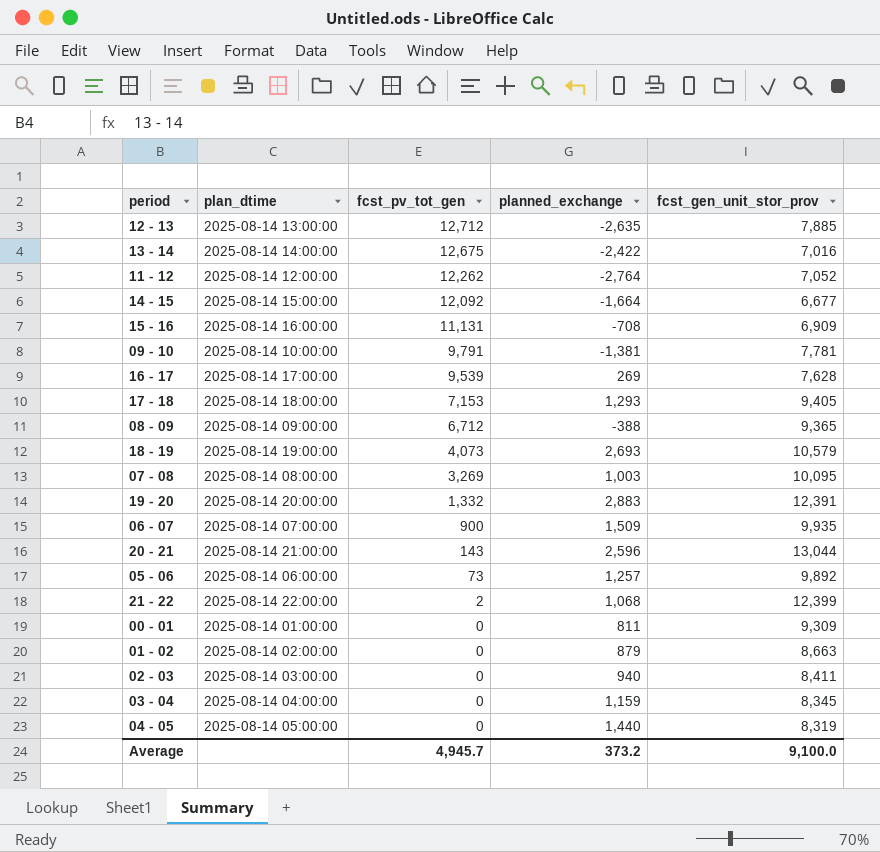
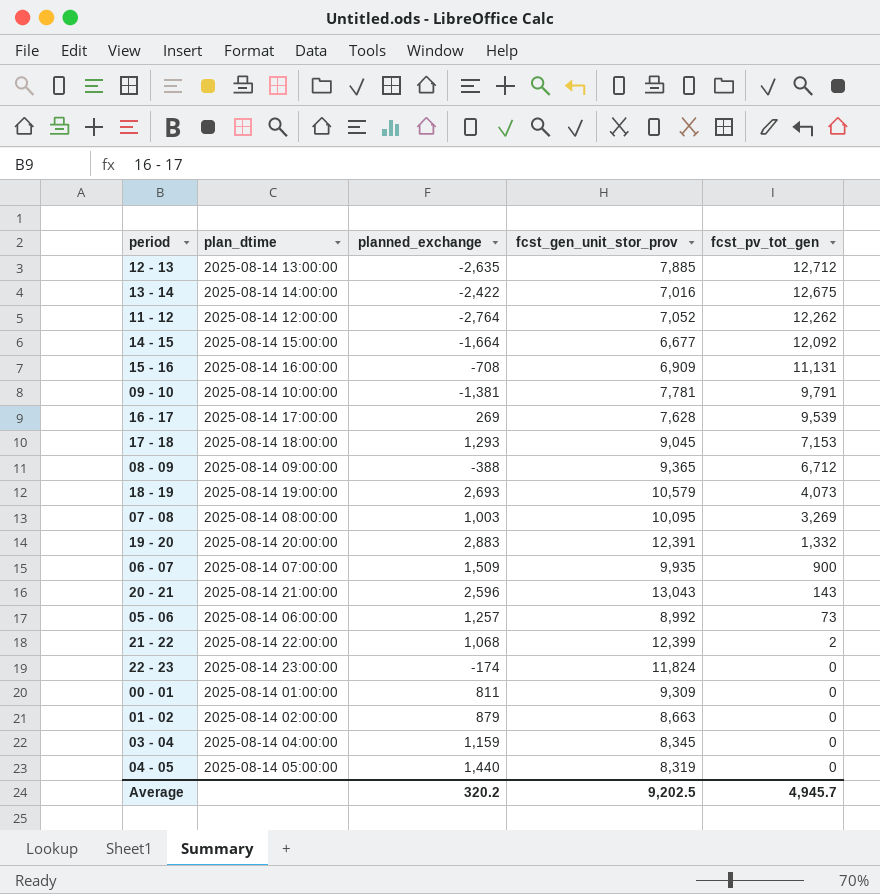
column fcst_pv_tot_gen | position: 3 -> 5
row 02 - 03: 2025-08-14 03:00:00 | 0 | 940 | 8,411 -> none
17 - 18 | fcst_gen_unit_stor_prov: 9,405 -> 9,045
20 - 21 | fcst_gen_unit_stor_prov: 13,044 -> 13,043
05 - 06 | fcst_gen_unit_stor_prov: 9,892 -> 8,992
row 22 - 23: none -> 2025-08-14 23:00:00 | -174 | 11,824 | 0
Average | planned_exchange: 373.2 -> 320.2
Average | fcst_gen_unit_stor_prov: 9,100.0 -> 9,202.5

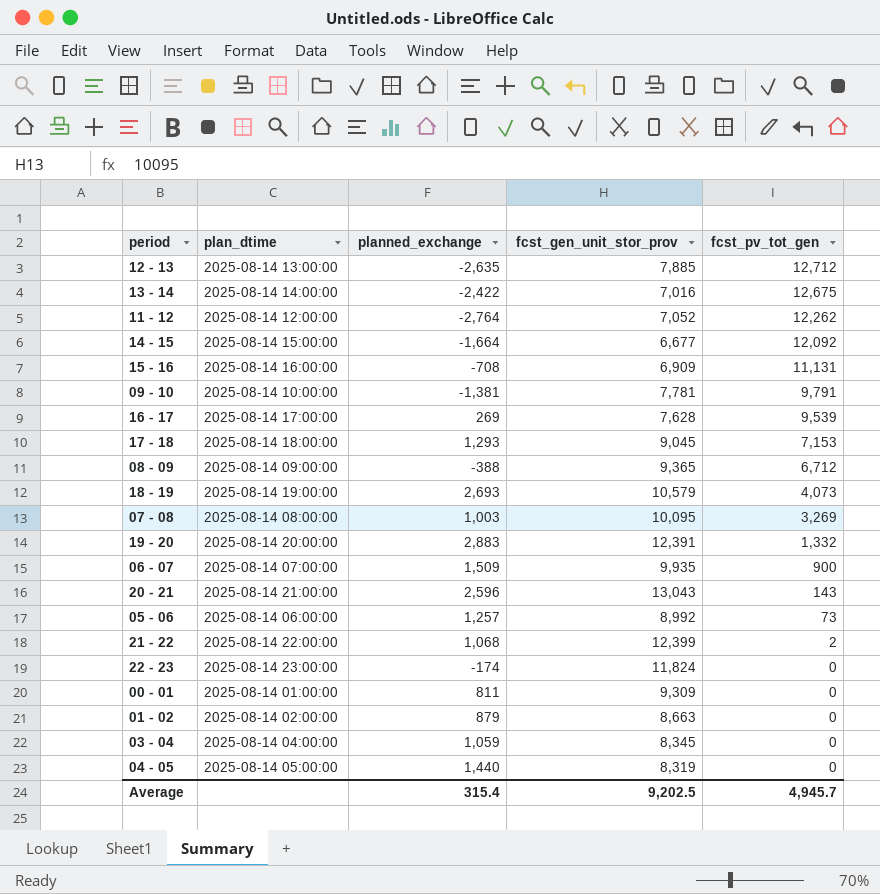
03 - 04 | planned_exchange: 1,159 -> 1,059
Average | planned_exchange: 320.2 -> 315.4

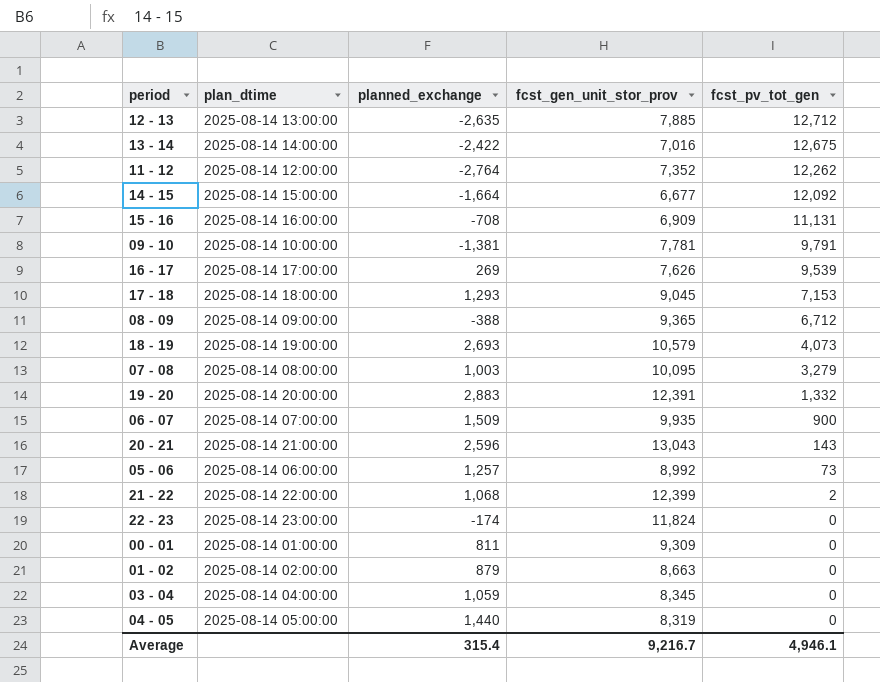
11 - 12 | fcst_gen_unit_stor_prov: 7,052 -> 7,352
16 - 17 | fcst_gen_unit_stor_prov: 7,628 -> 7,626
07 - 08 | fcst_pv_tot_gen: 3,269 -> 3,279
Average | fcst_gen_unit_stor_prov: 9,202.5 -> 9,216.7
Average | fcst_pv_tot_gen: 4,945.7 -> 4,946.1

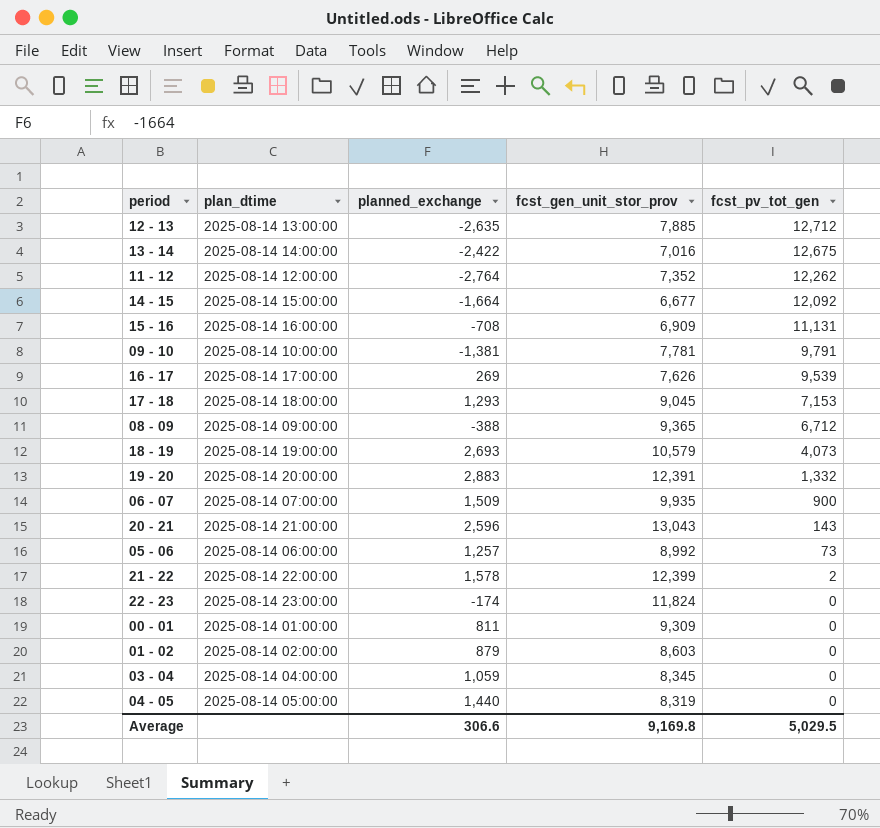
row 07 - 08: 2025-08-14 08:00:00 | 1,003 | 10,095 | 3,279 -> none
21 - 22 | planned_exchange: 1,068 -> 1,578
01 - 02 | fcst_gen_unit_stor_prov: 8,663 -> 8,603
Average | planned_exchange: 315.4 -> 306.6
Average | fcst_gen_unit_stor_prov: 9,216.7 -> 9,169.8
Average | fcst_pv_tot_gen: 4,946.1 -> 5,029.5

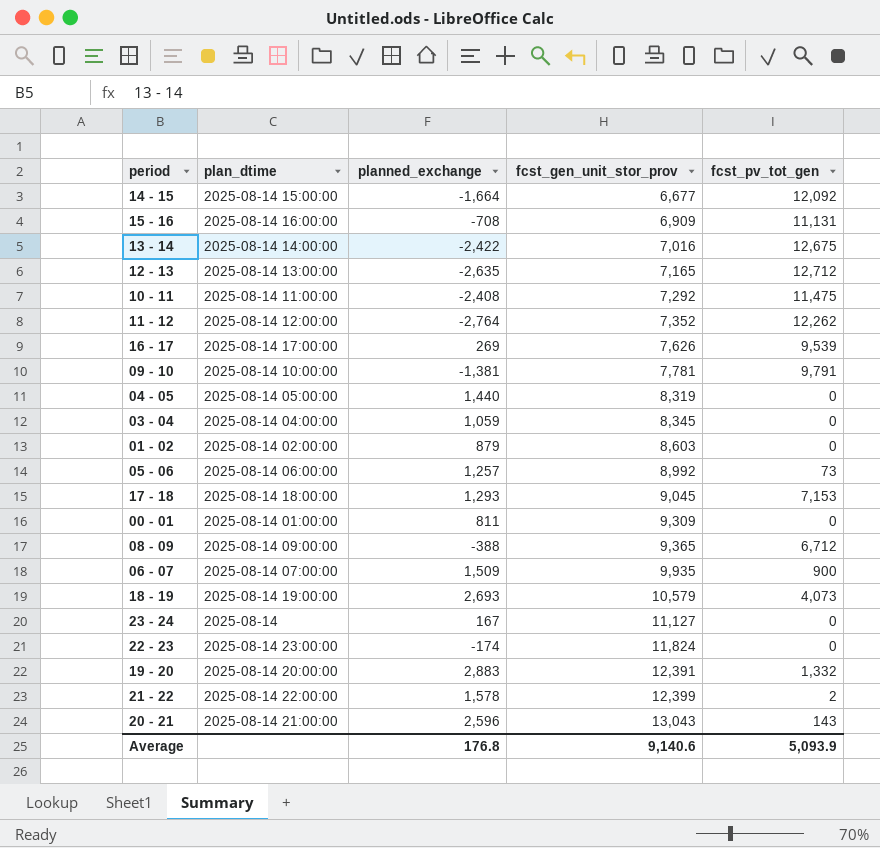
row order: fcst_pv_tot_gen descending -> fcst_gen_unit_stor_prov ascending
12 - 13 | fcst_gen_unit_stor_prov: 7,885 -> 7,165
row 10 - 11: none -> 2025-08-14 11:00:00 | -2,408 | 7,292 | 11,475
row 23 - 24: none -> 2025-08-14 | 167 | 11,127 | 0
Average | planned_exchange: 306.6 -> 176.8
Average | fcst_gen_unit_stor_prov: 9,169.8 -> 9,140.6
Average | fcst_pv_tot_gen: 5,029.5 -> 5,093.9

